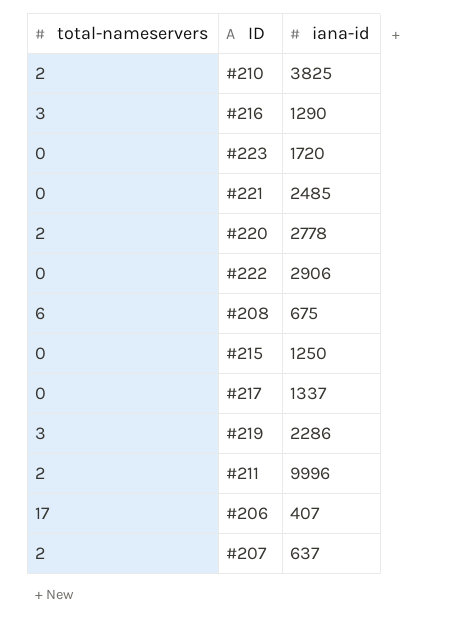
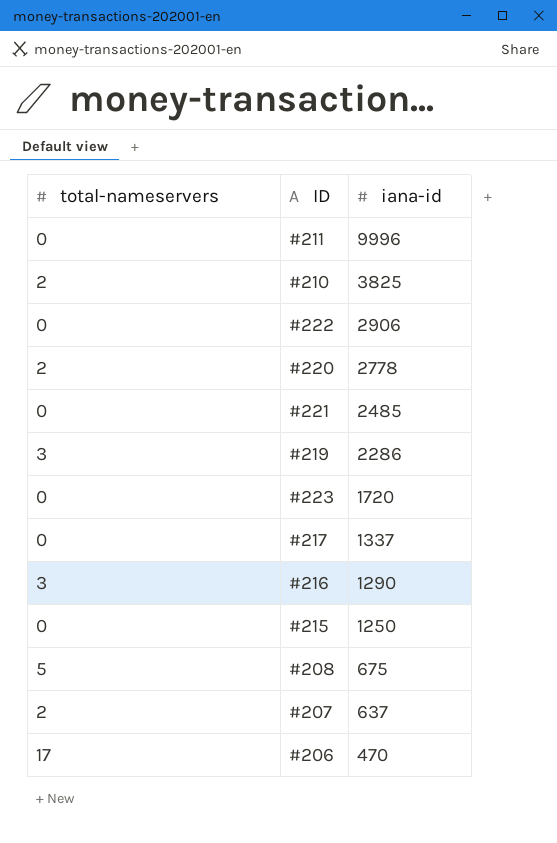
row order: none -> iana-id descending
#211 | total-nameservers: 2 -> 0
#208 | total-nameservers: 6 -> 5
#206 | iana-id: 407 -> 470

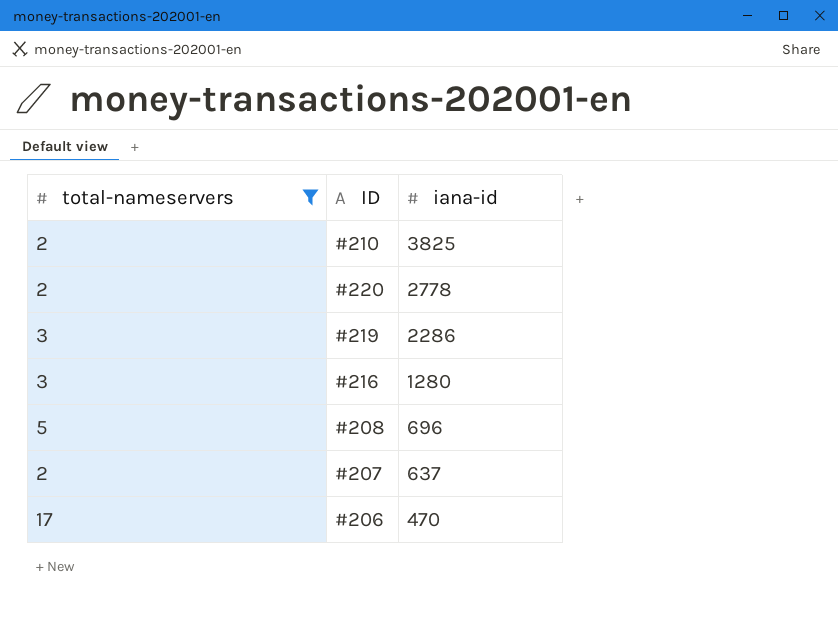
filter: none -> total-nameservers != 0
#216 | iana-id: 1290 -> 1280
#208 | iana-id: 675 -> 696

